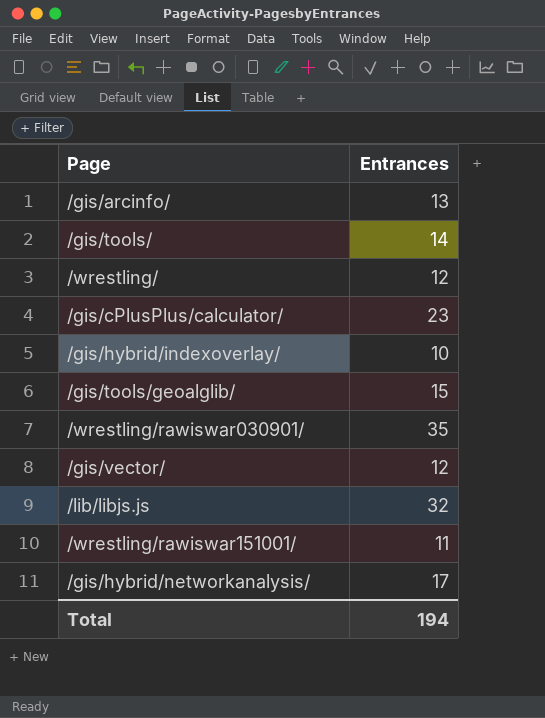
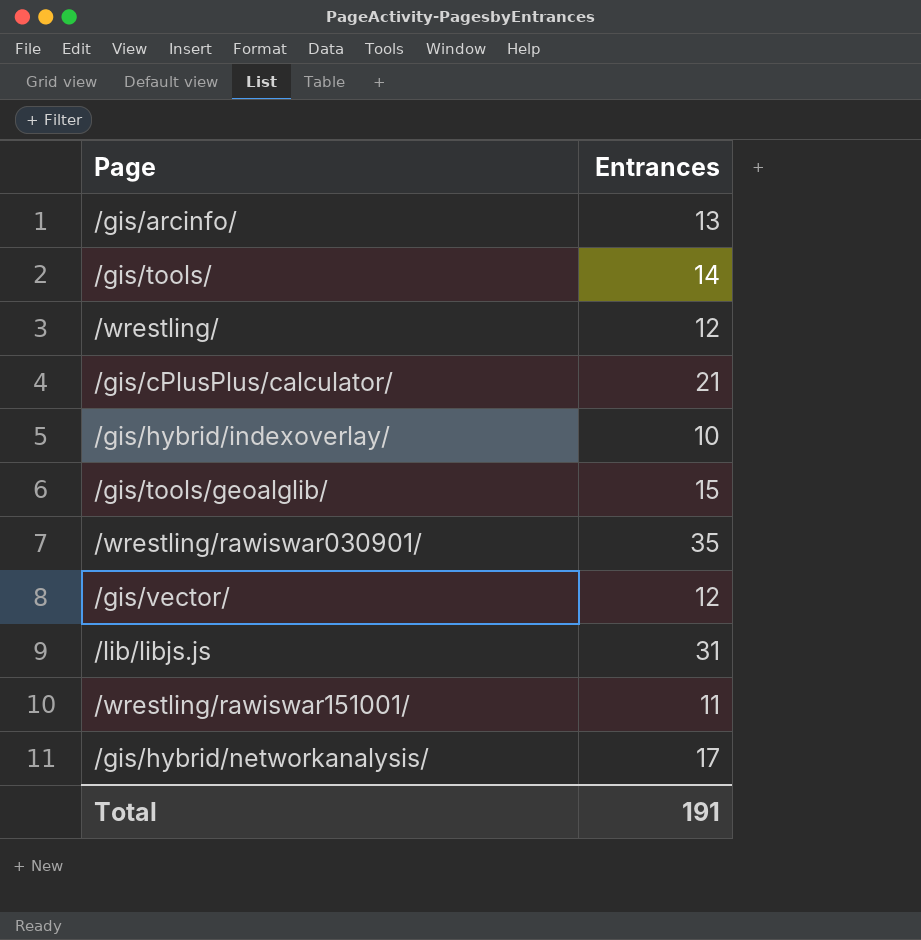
/gis/cPlusPlus/calculator/ | Entrances: 23 -> 21
/lib/libjs.js | Entrances: 32 -> 31
Total | Entrances: 194 -> 191

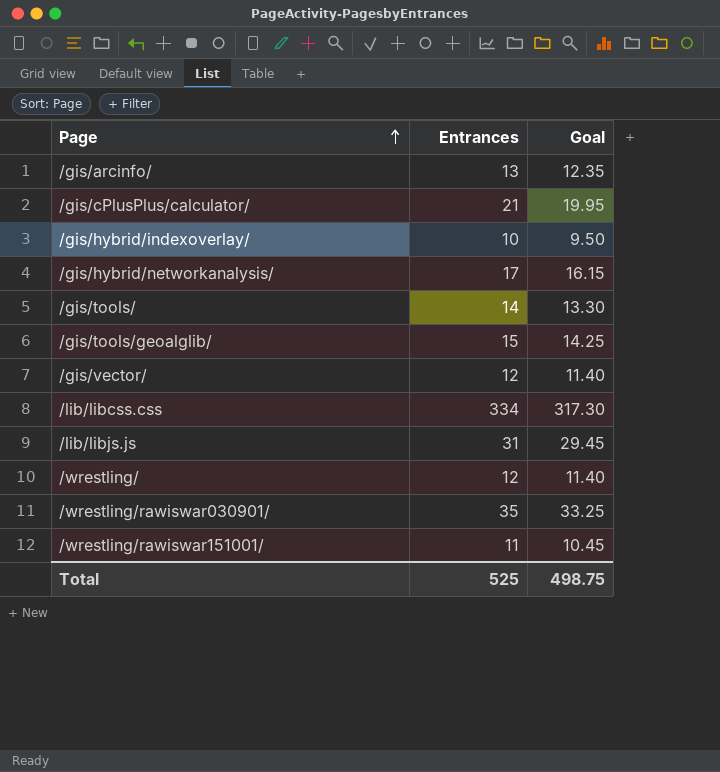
row order: none -> Page ascending
column Goal | formula: none -> [Entrances] * 0.95
row /lib/libcss.css: none -> 334 | 317.30
Total | Entrances: 191 -> 525

